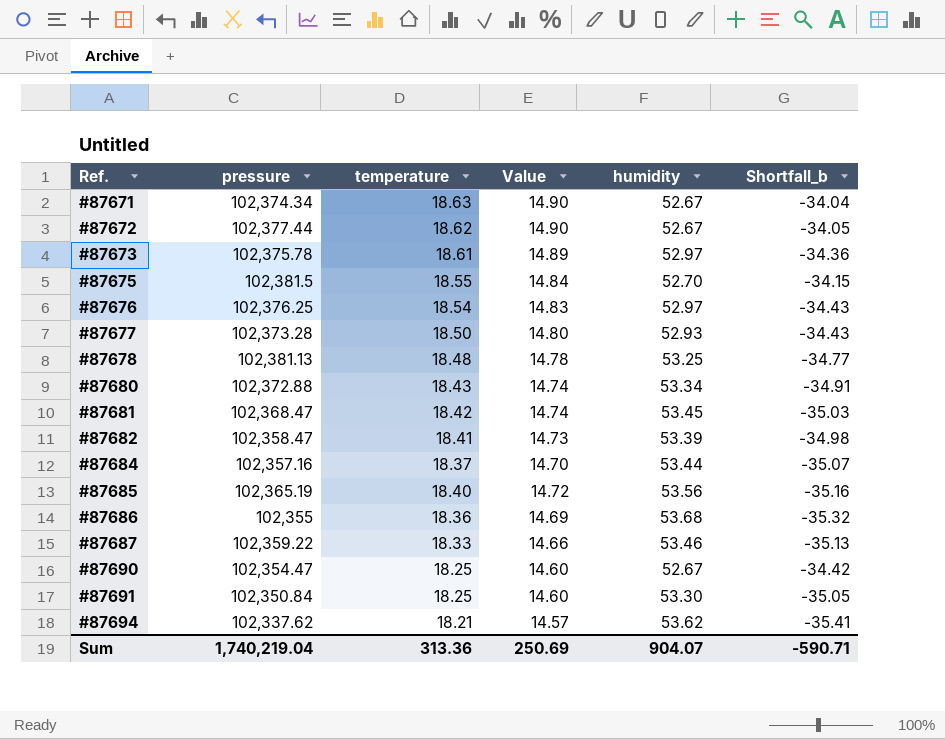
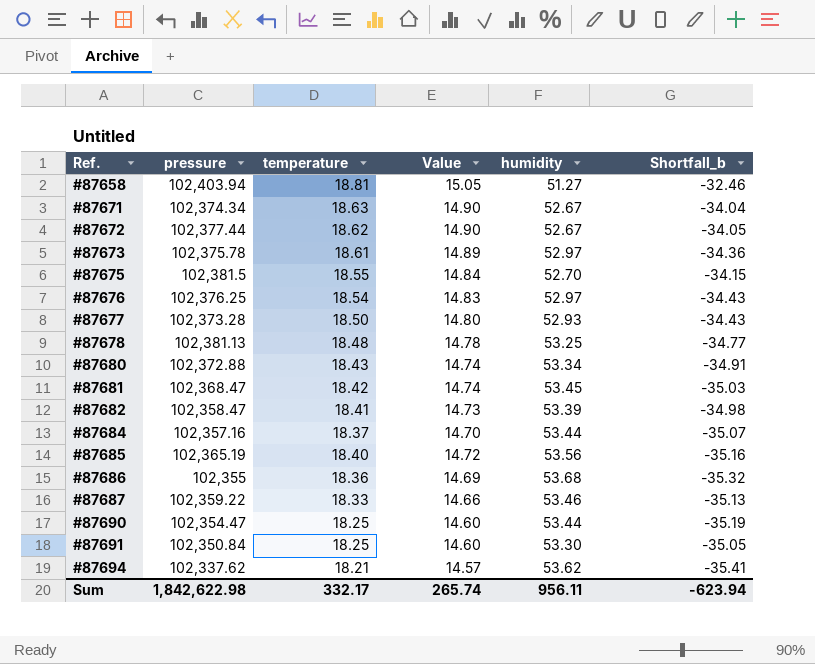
row #87658: none -> 102,403.94 | 18.81 | 15.05 | 51.27 | -32.46
#87690 | humidity: 52.67 -> 53.44
#87690 | Shortfall_b: -34.42 -> -35.19
Sum | pressure: 1,740,219.04 -> 1,842,622.98
Sum | temperature: 313.36 -> 332.17
Sum | Value: 250.69 -> 265.74
Sum | humidity: 904.07 -> 956.11
Sum | Shortfall_b: -590.71 -> -623.94

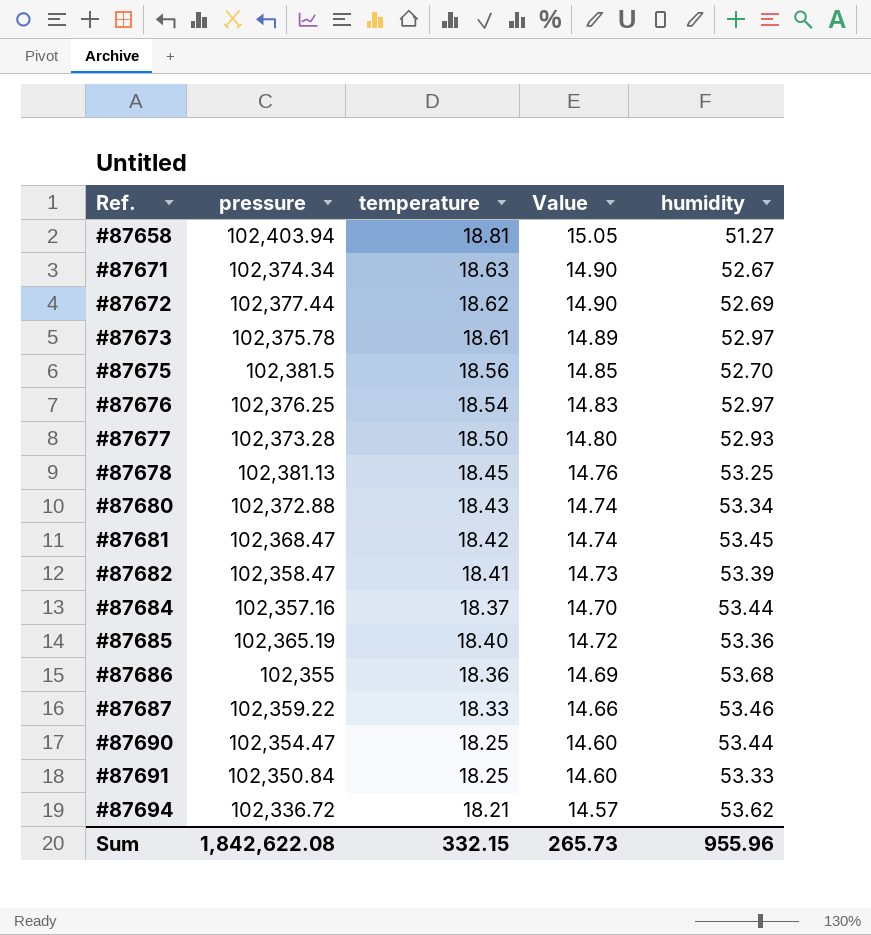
column Shortfall_b | formula: [temperature] - [humidity] -> none
#87672 | humidity: 52.67 -> 52.69
#87675 | temperature: 18.55 -> 18.56
#87675 | Value: 14.84 -> 14.85
#87678 | temperature: 18.48 -> 18.45
#87678 | Value: 14.78 -> 14.76
#87685 | humidity: 53.56 -> 53.36
#87691 | humidity: 53.30 -> 53.33
#87694 | pressure: 102,337.62 -> 102,336.72
Sum | pressure: 1,842,622.98 -> 1,842,622.08
Sum | temperature: 332.17 -> 332.15
Sum | Value: 265.74 -> 265.73
Sum | humidity: 956.11 -> 955.96

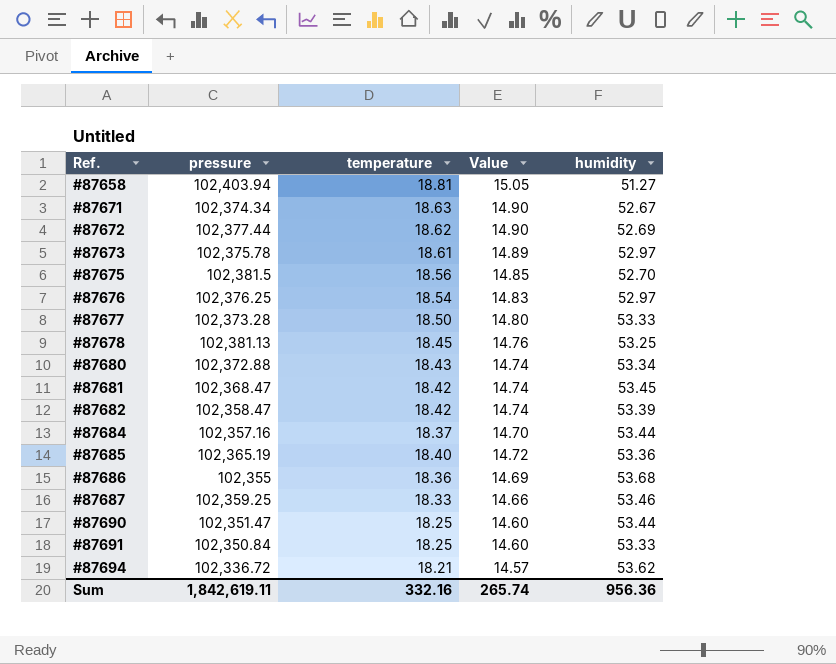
#87677 | humidity: 52.93 -> 53.33
#87682 | temperature: 18.41 -> 18.42
#87682 | Value: 14.73 -> 14.74
#87687 | pressure: 102,359.22 -> 102,359.25
#87690 | pressure: 102,354.47 -> 102,351.47
Sum | pressure: 1,842,622.08 -> 1,842,619.11
Sum | temperature: 332.15 -> 332.16
Sum | Value: 265.73 -> 265.74
Sum | humidity: 955.96 -> 956.36

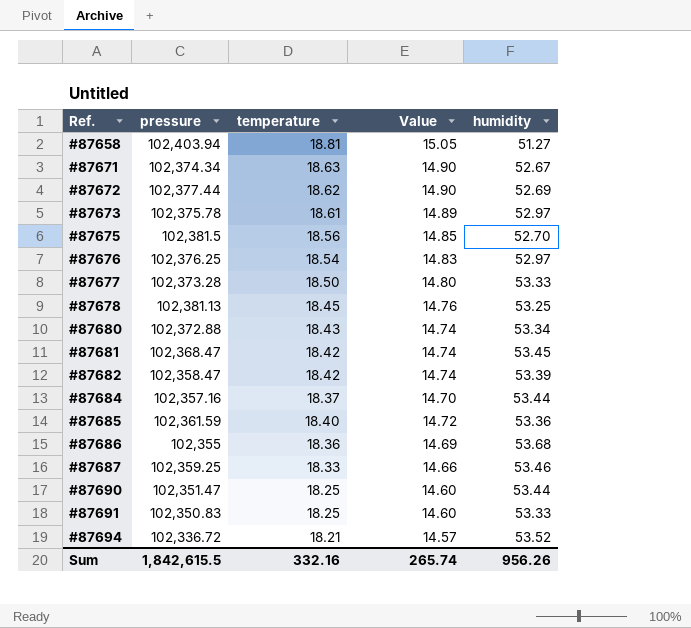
#87685 | pressure: 102,365.19 -> 102,361.59
#87691 | pressure: 102,350.84 -> 102,350.83
#87694 | humidity: 53.62 -> 53.52
Sum | pressure: 1,842,619.11 -> 1,842,615.5
Sum | humidity: 956.36 -> 956.26

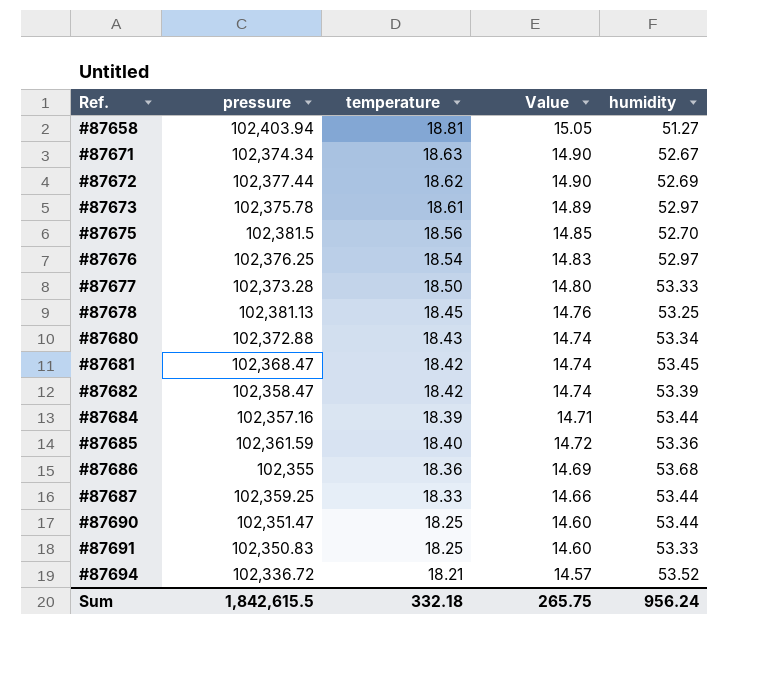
#87684 | temperature: 18.37 -> 18.39
#87684 | Value: 14.70 -> 14.71
#87687 | humidity: 53.46 -> 53.44
Sum | temperature: 332.16 -> 332.18
Sum | Value: 265.74 -> 265.75
Sum | humidity: 956.26 -> 956.24

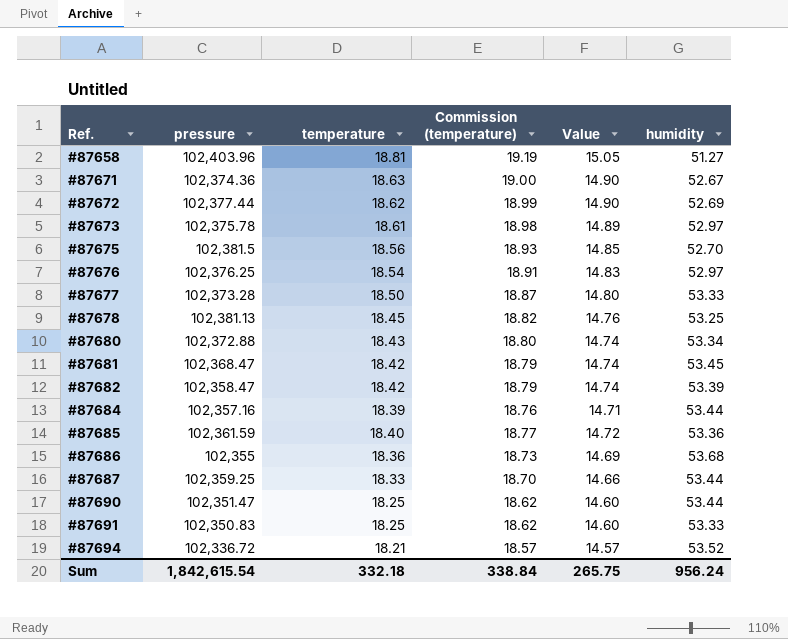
column Commission (temperature) | formula: none -> [temperature] * 1.02
#87658 | pressure: 102,403.94 -> 102,403.96
#87671 | pressure: 102,374.34 -> 102,374.36
Sum | pressure: 1,842,615.5 -> 1,842,615.54

